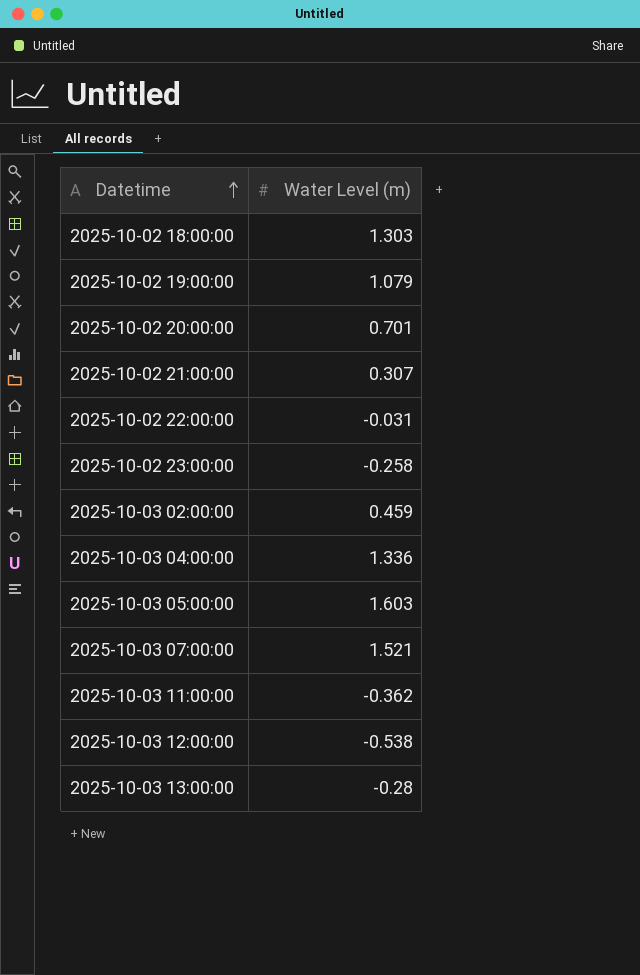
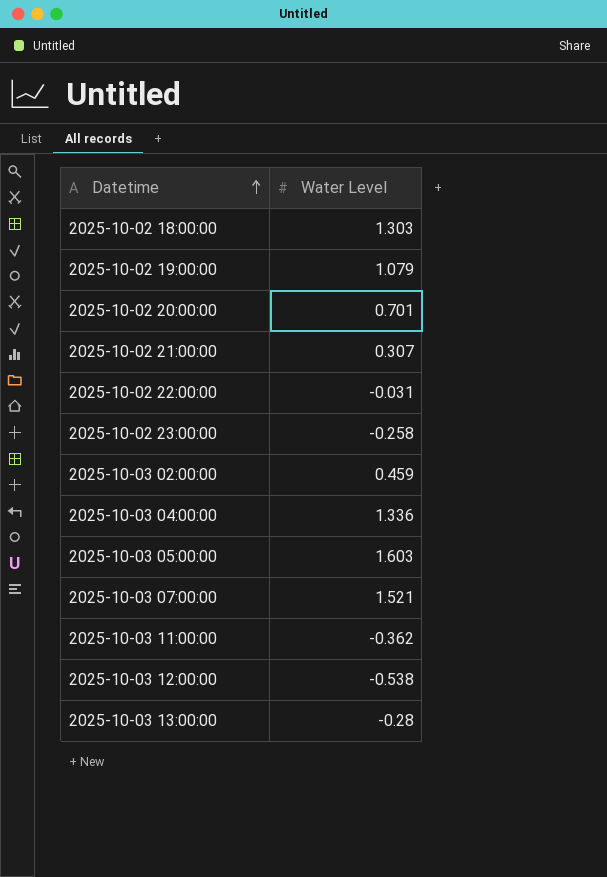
column name: Water Level (m) -> Water Level

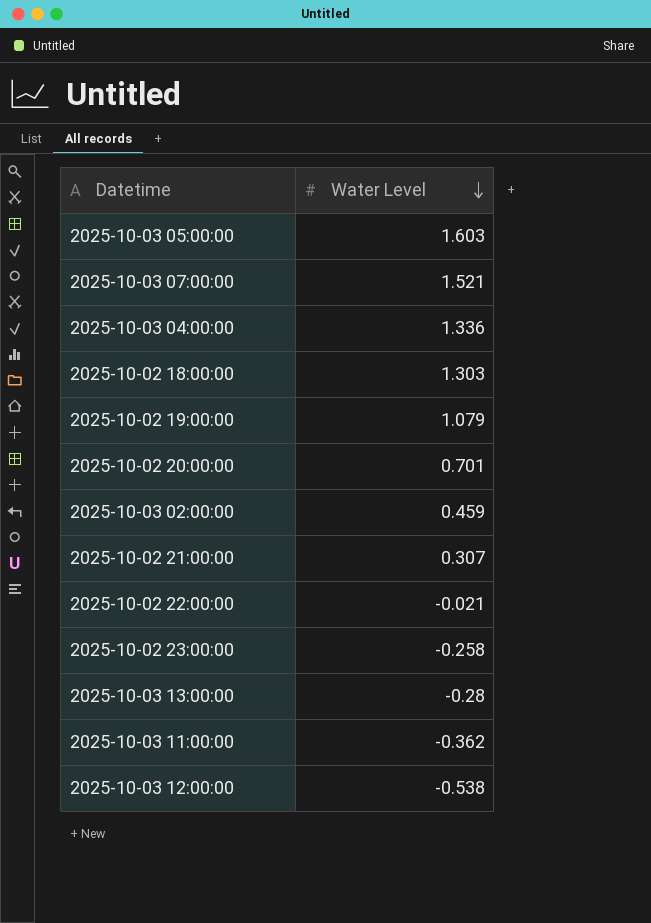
row order: Datetime ascending -> Water Level descending
2025-10-02 22:00:00 | Water Level: -0.031 -> -0.021

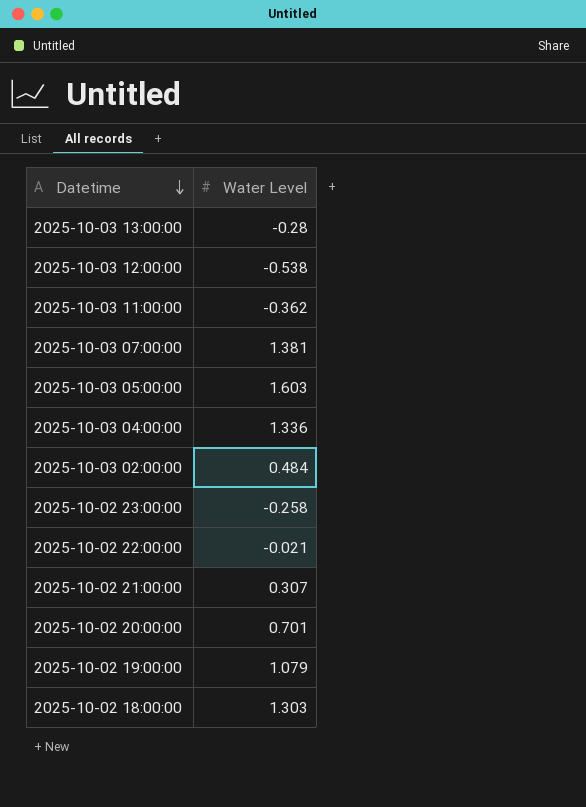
row order: Water Level descending -> Datetime descending
2025-10-03 07:00:00 | Water Level: 1.521 -> 1.381
2025-10-03 02:00:00 | Water Level: 0.459 -> 0.484

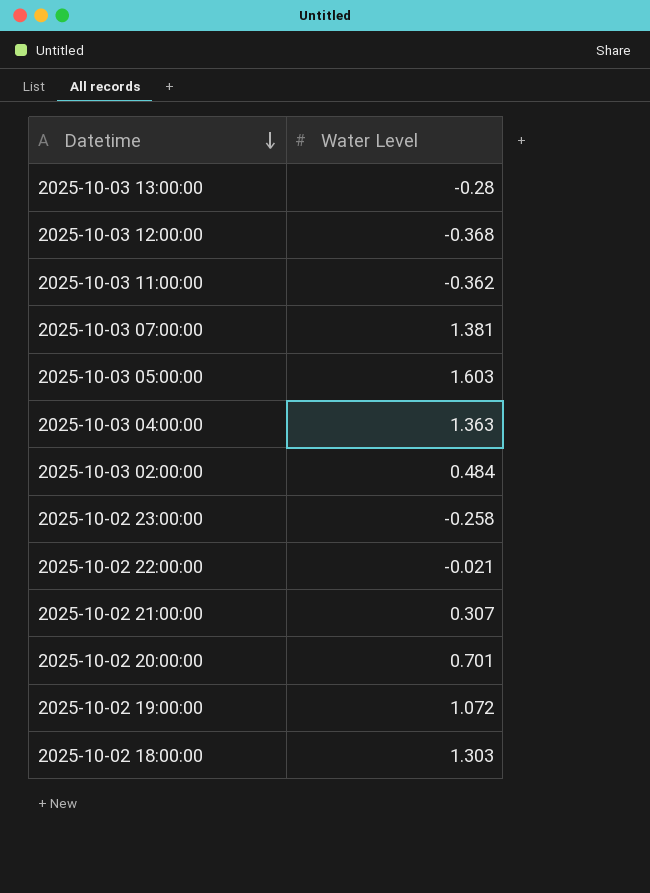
2025-10-03 12:00:00 | Water Level: -0.538 -> -0.368
2025-10-03 04:00:00 | Water Level: 1.336 -> 1.363
2025-10-02 19:00:00 | Water Level: 1.079 -> 1.072

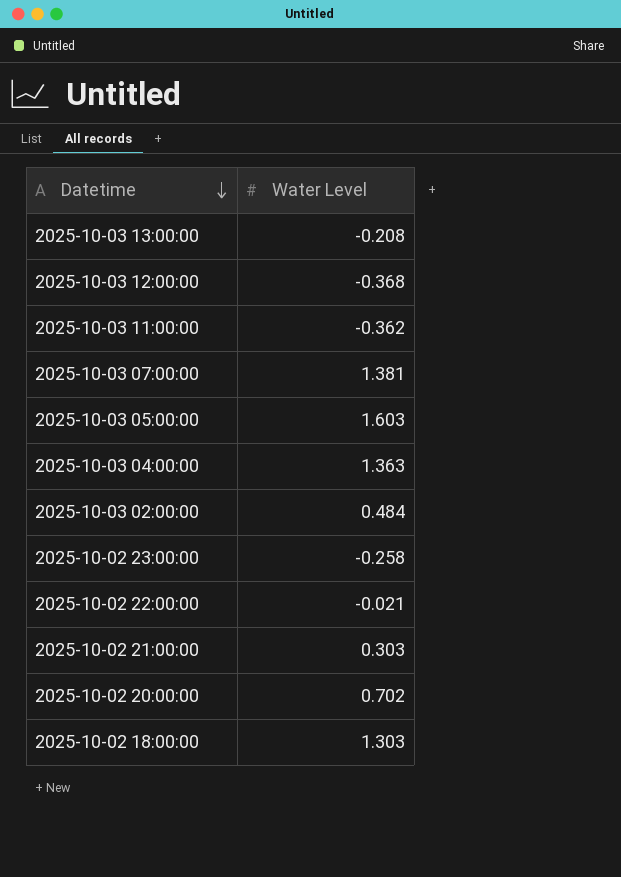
row 2025-10-02 19:00:00: 1.072 -> none
2025-10-03 13:00:00 | Water Level: -0.28 -> -0.208
2025-10-02 21:00:00 | Water Level: 0.307 -> 0.303
2025-10-02 20:00:00 | Water Level: 0.701 -> 0.702

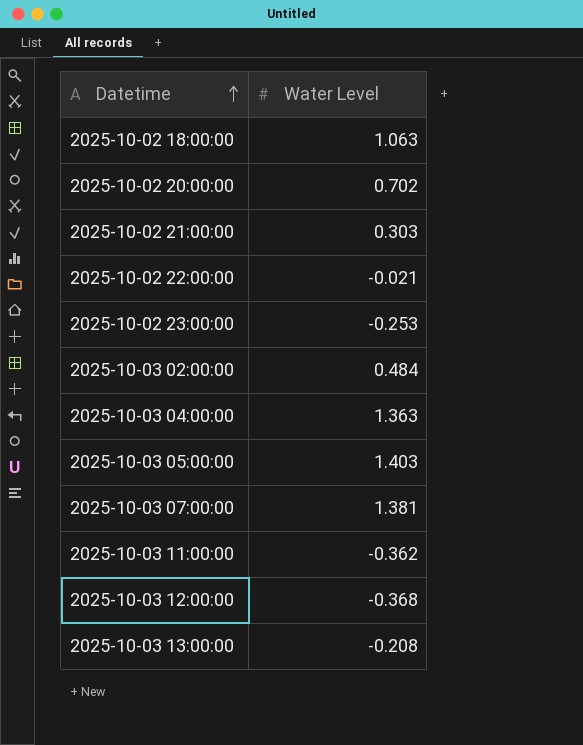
row order: Datetime descending -> Datetime ascending
2025-10-02 18:00:00 | Water Level: 1.303 -> 1.063
2025-10-02 23:00:00 | Water Level: -0.258 -> -0.253
2025-10-03 05:00:00 | Water Level: 1.603 -> 1.403

